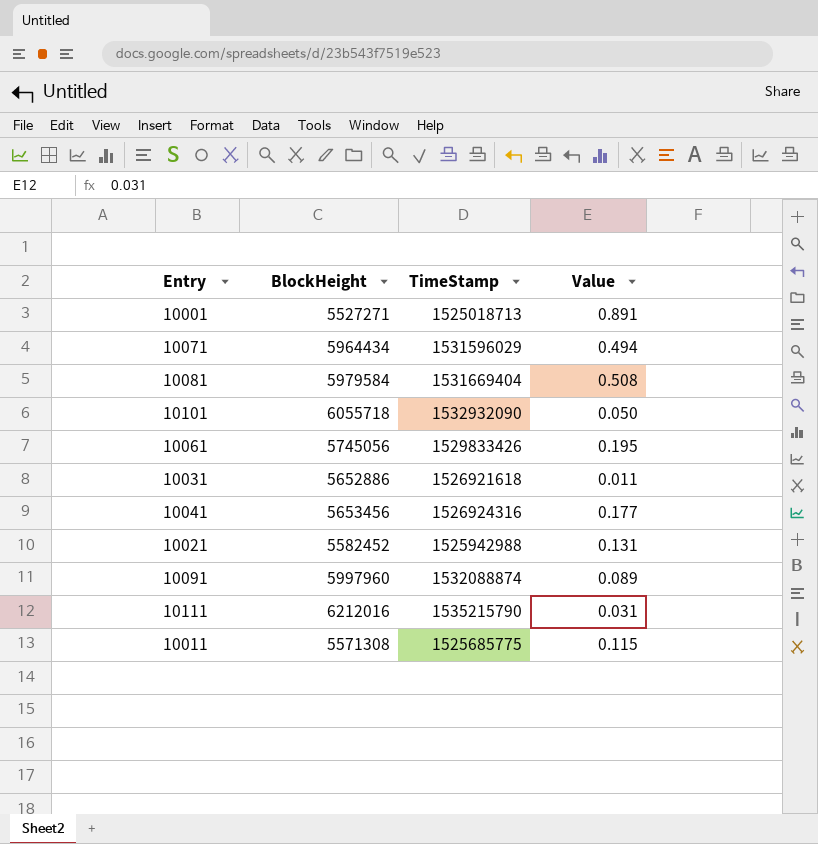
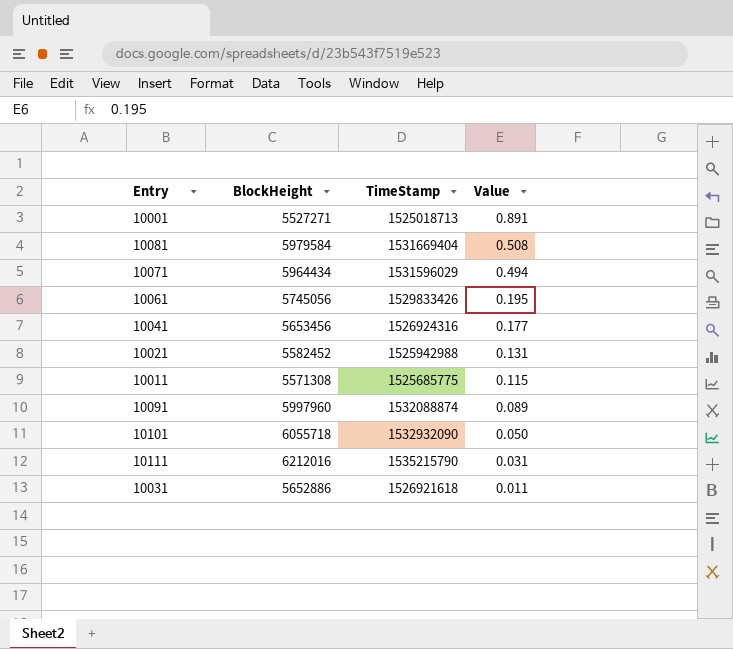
row order: none -> Value descending

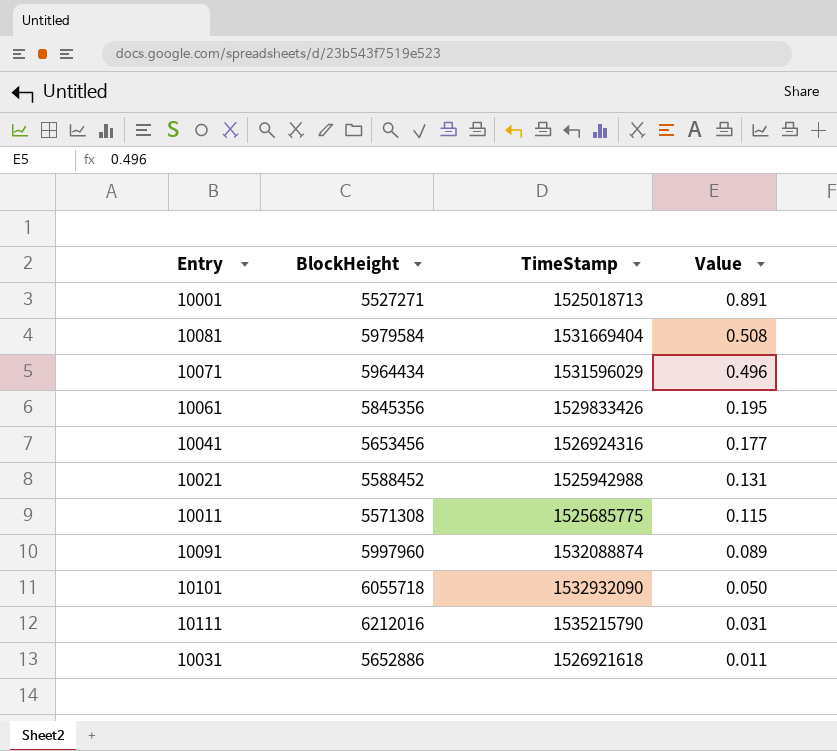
10071 | Value: 0.494 -> 0.496
10061 | BlockHeight: 5745056 -> 5845356
10021 | BlockHeight: 5582452 -> 5588452

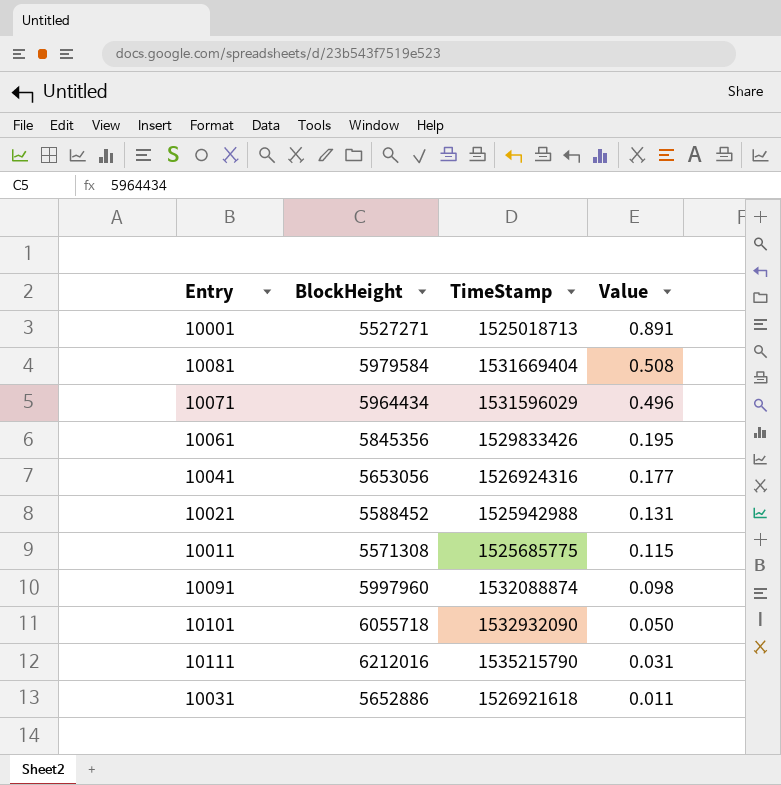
10041 | BlockHeight: 5653456 -> 5653056
10091 | Value: 0.089 -> 0.098

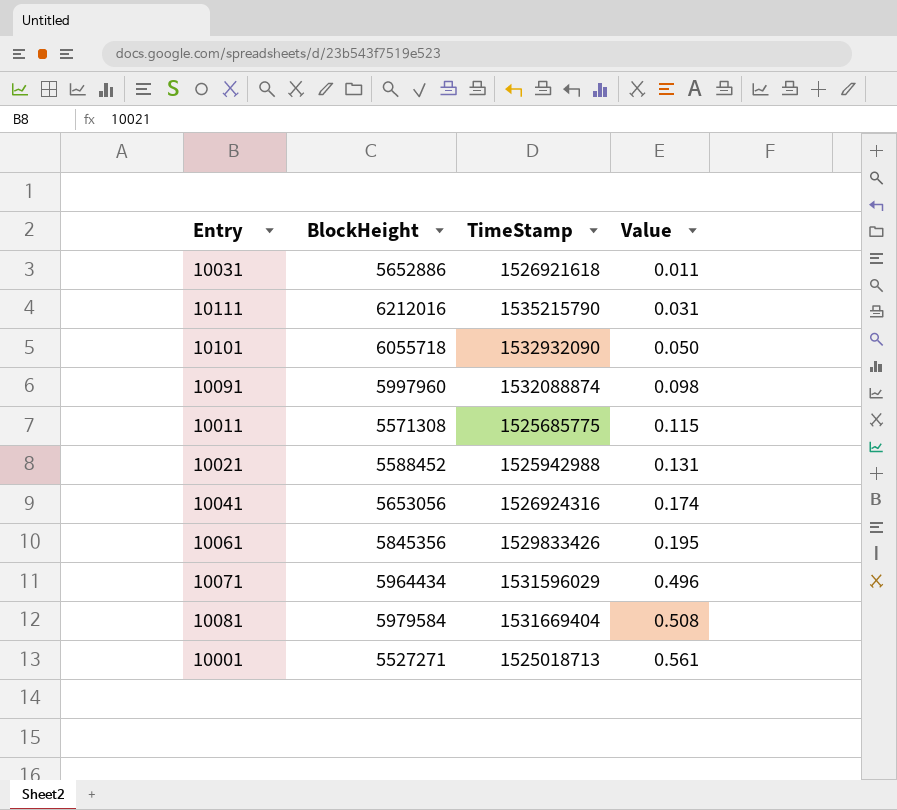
row order: Value descending -> Value ascending
10041 | Value: 0.177 -> 0.174
10001 | Value: 0.891 -> 0.561

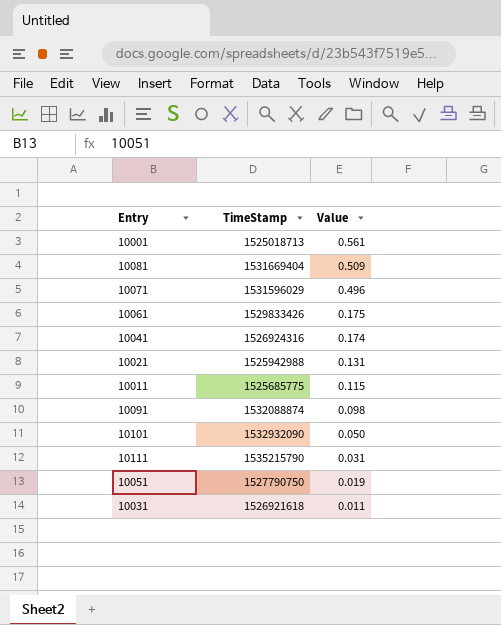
row order: Value ascending -> Value descending
column BlockHeight | position: 2 -> none
10081 | Value: 0.508 -> 0.509
10061 | Value: 0.195 -> 0.175
row 10051: none -> 1527790750 | 0.019

